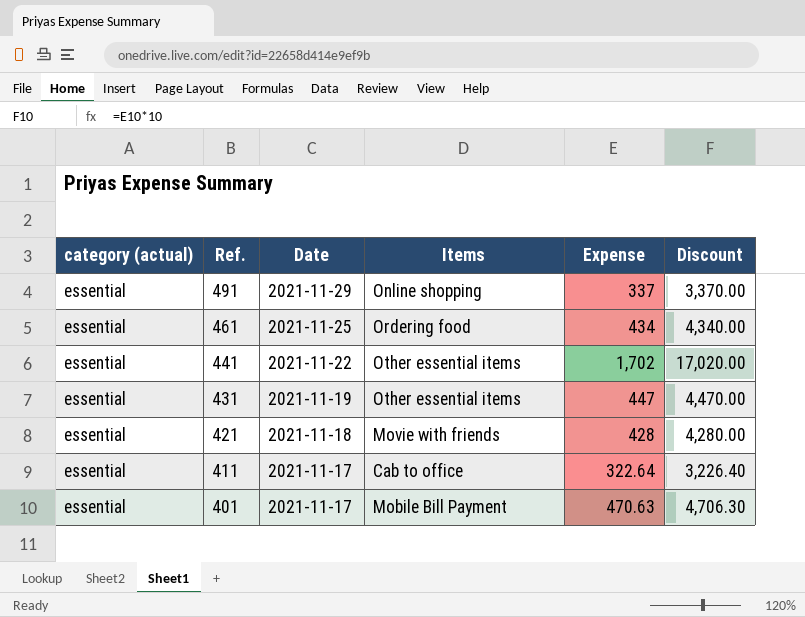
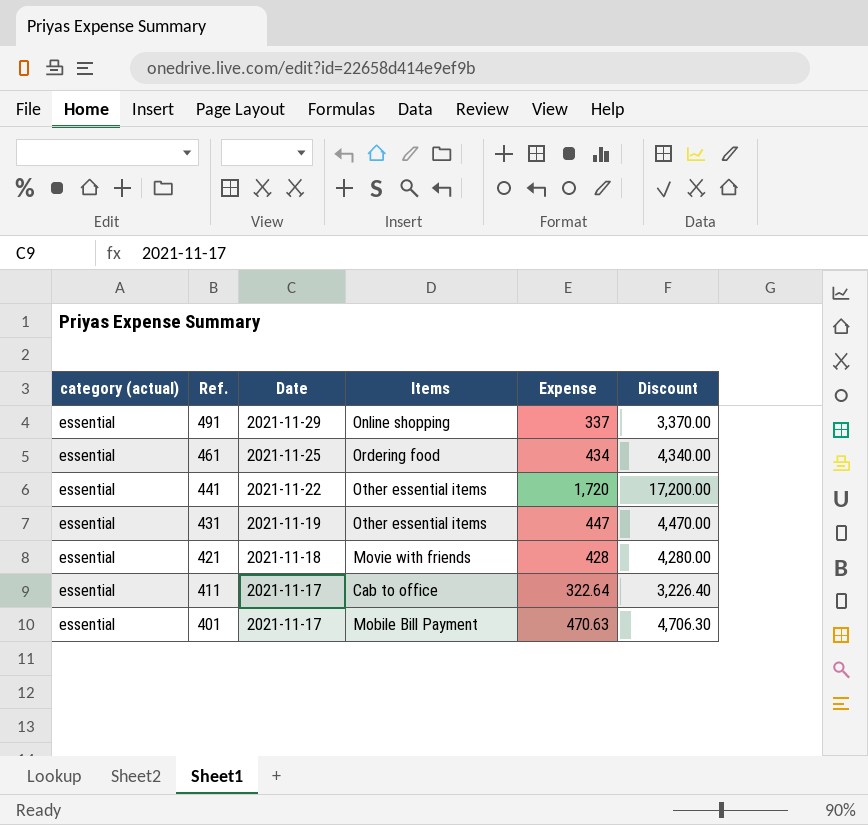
441 | Expense: 1,702 -> 1,720
441 | Discount: 17,020.00 -> 17,200.00

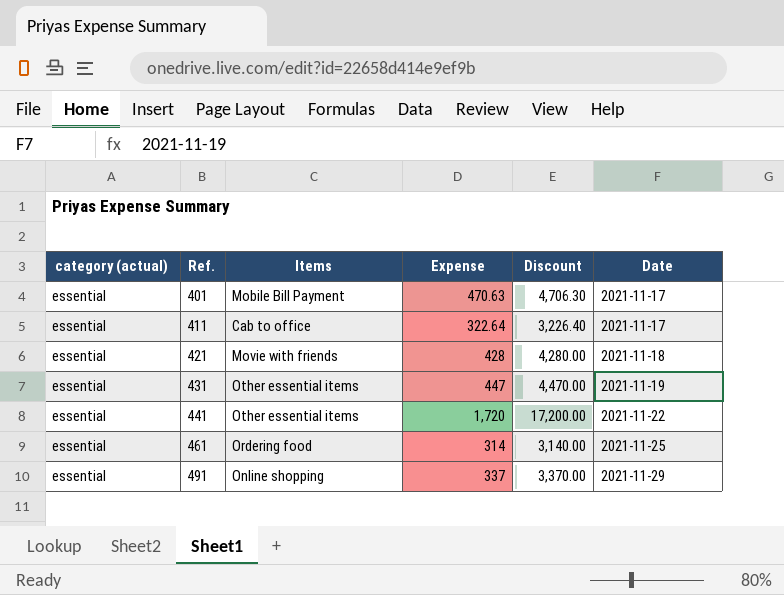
row order: Ref. descending -> Ref. ascending
column Date | position: 3 -> 6
461 | Expense: 434 -> 314
461 | Discount: 4,340.00 -> 3,140.00

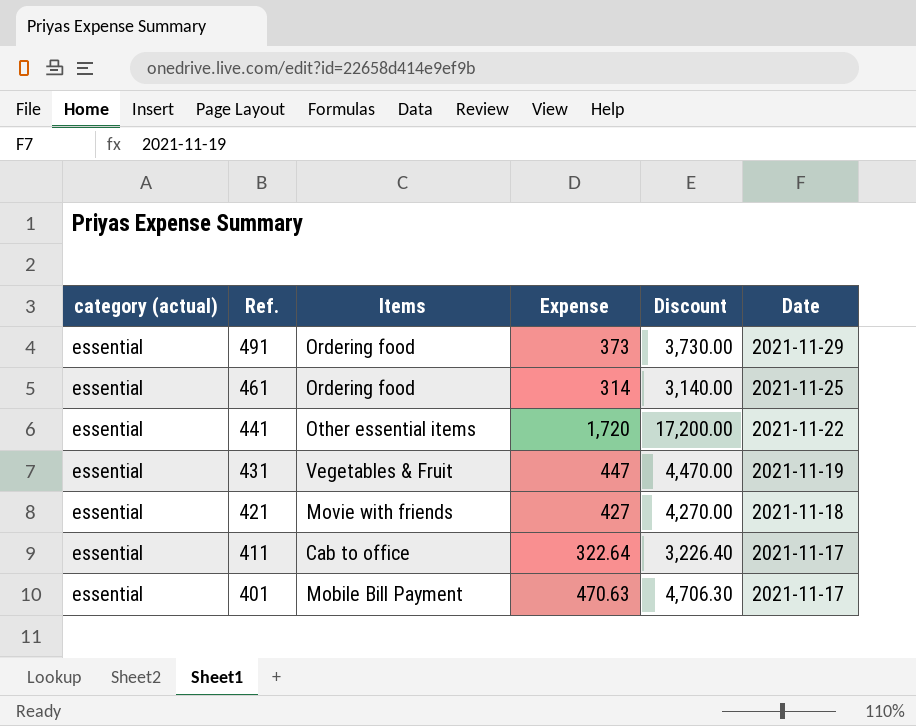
row order: Ref. ascending -> Ref. descending
491 | Items: Online shopping -> Ordering food
491 | Expense: 337 -> 373
491 | Discount: 3,370.00 -> 3,730.00
431 | Items: Other essential items -> Vegetables & Fruit
421 | Expense: 428 -> 427
421 | Discount: 4,280.00 -> 4,270.00

